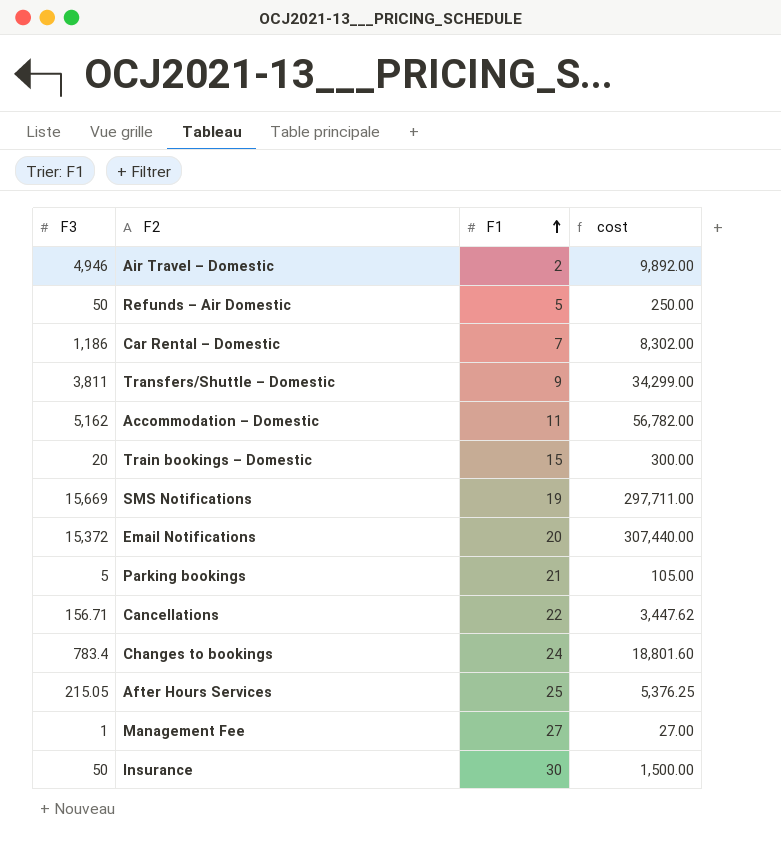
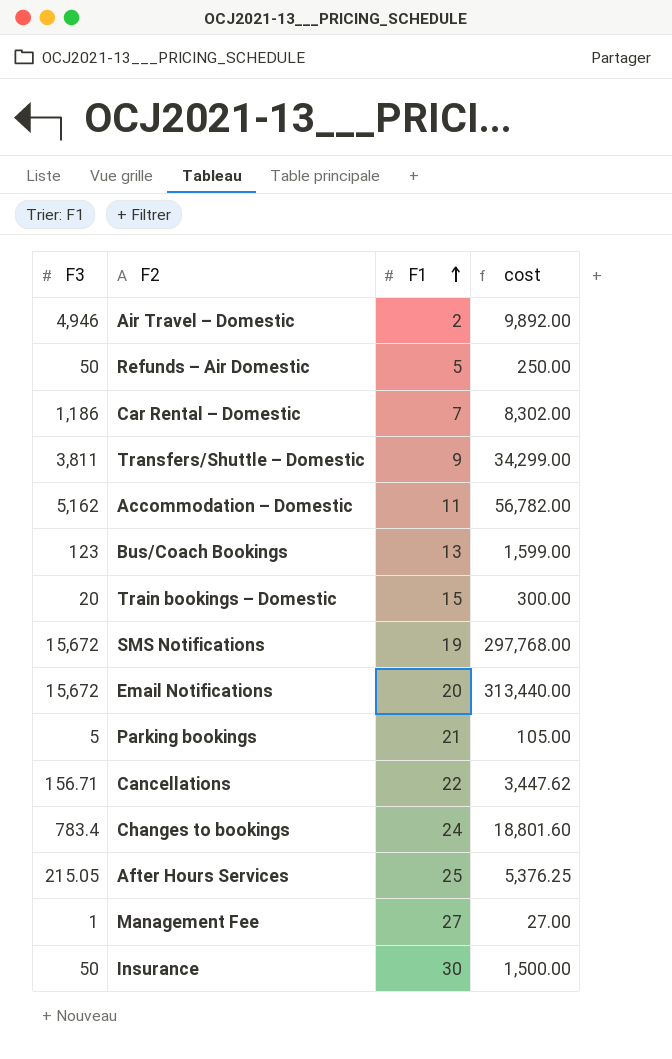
row Bus/Coach Bookings: none -> 123 | 13 | 1,599.00
SMS Notifications | F3: 15,669 -> 15,672
SMS Notifications | cost: 297,711.00 -> 297,768.00
Email Notifications | F3: 15,372 -> 15,672
Email Notifications | cost: 307,440.00 -> 313,440.00

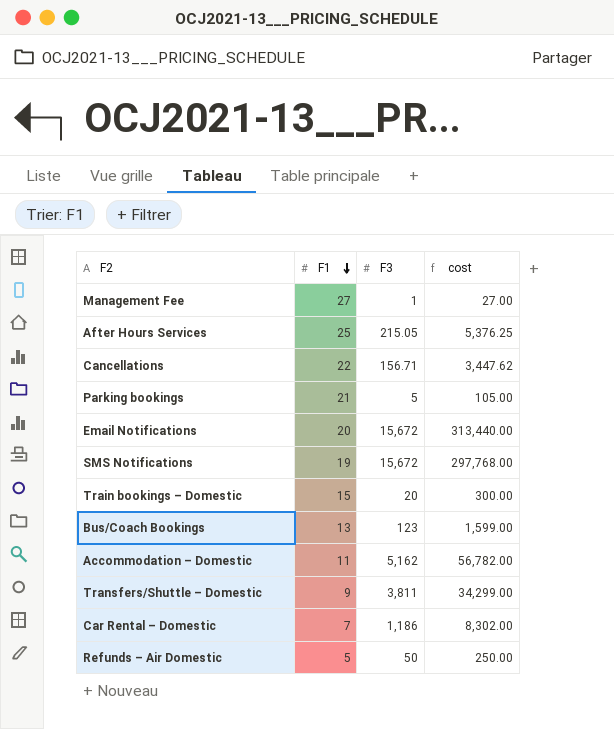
row order: F1 ascending -> F1 descending
column F3 | position: 1 -> 3
row Air Travel – Domestic: 4,946 | 2 | 9,892.00 -> none
row Changes to bookings: 783.4 | 24 | 18,801.60 -> none
row Insurance: 50 | 30 | 1,500.00 -> none

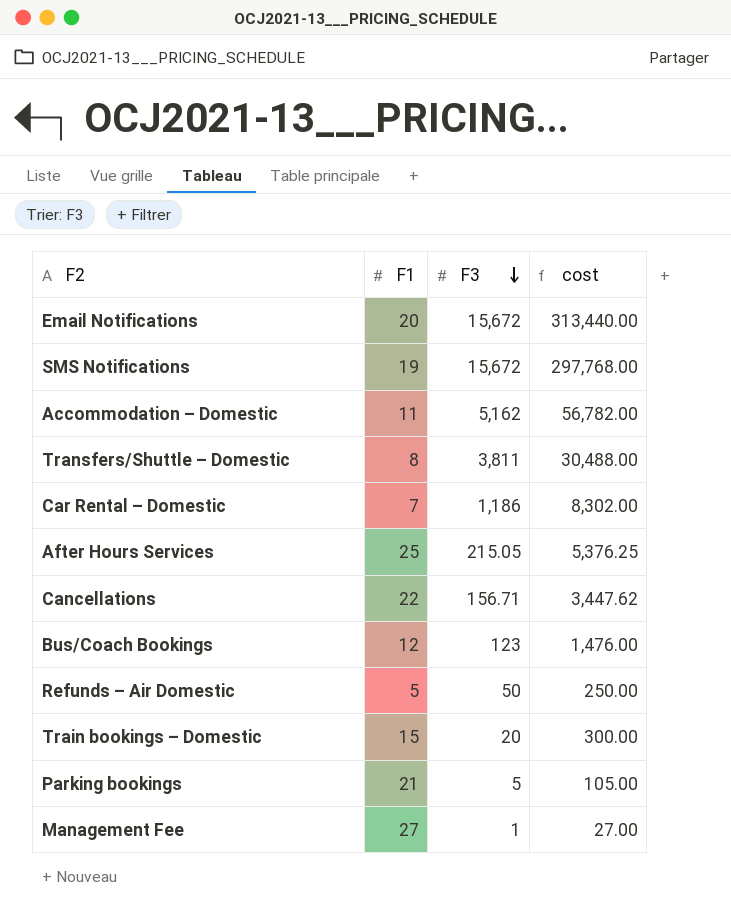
row order: F1 descending -> F3 descending
Transfers/Shuttle – Domestic | F1: 9 -> 8
Transfers/Shuttle – Domestic | cost: 34,299.00 -> 30,488.00
Bus/Coach Bookings | F1: 13 -> 12
Bus/Coach Bookings | cost: 1,599.00 -> 1,476.00

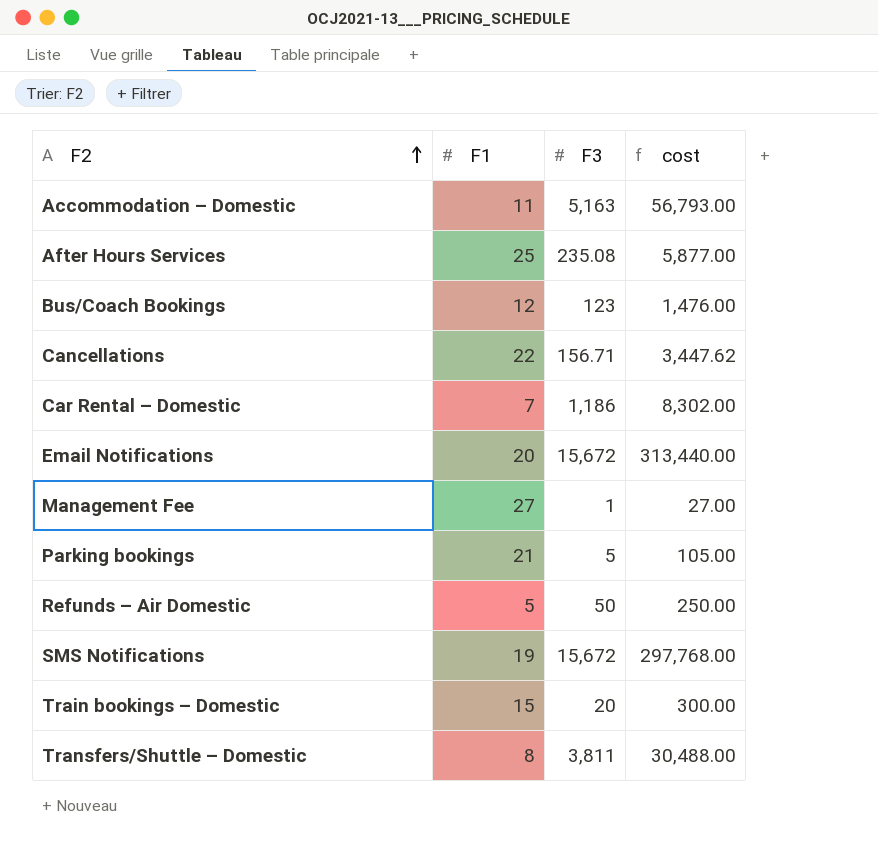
row order: F3 descending -> F2 ascending
Accommodation – Domestic | F3: 5,162 -> 5,163
Accommodation – Domestic | cost: 56,782.00 -> 56,793.00
After Hours Services | F3: 215.05 -> 235.08
After Hours Services | cost: 5,376.25 -> 5,877.00

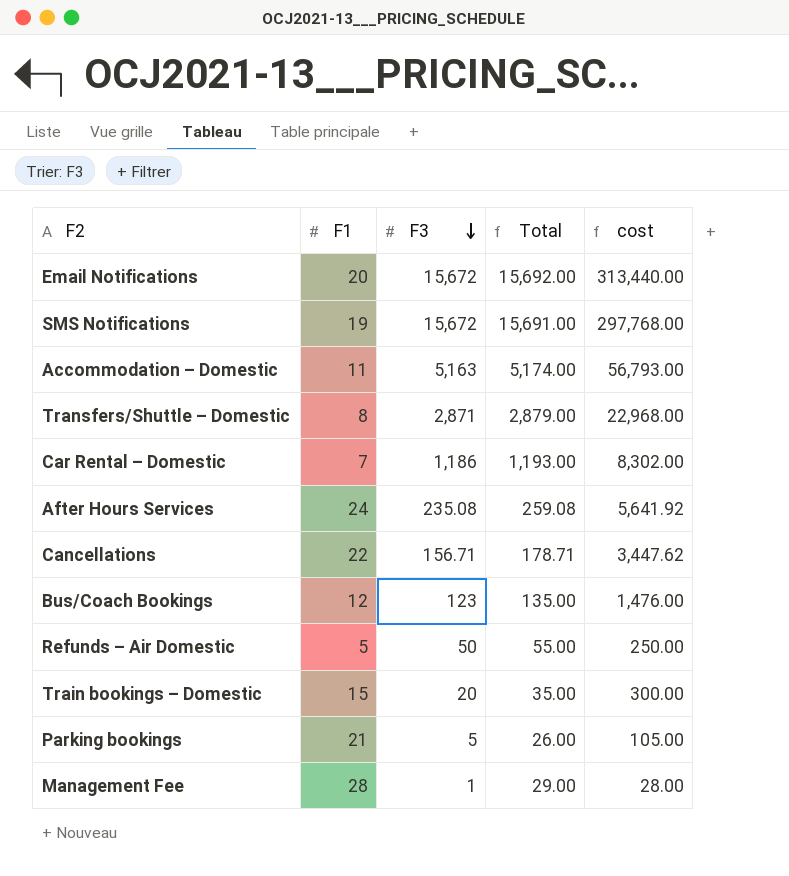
row order: F2 ascending -> F3 descending
column Total | formula: none -> [F1] + [F3]
Transfers/Shuttle – Domestic | F3: 3,811 -> 2,871
Transfers/Shuttle – Domestic | cost: 30,488.00 -> 22,968.00
After Hours Services | F1: 25 -> 24
After Hours Services | cost: 5,877.00 -> 5,641.92
Management Fee | F1: 27 -> 28
Management Fee | cost: 27.00 -> 28.00

